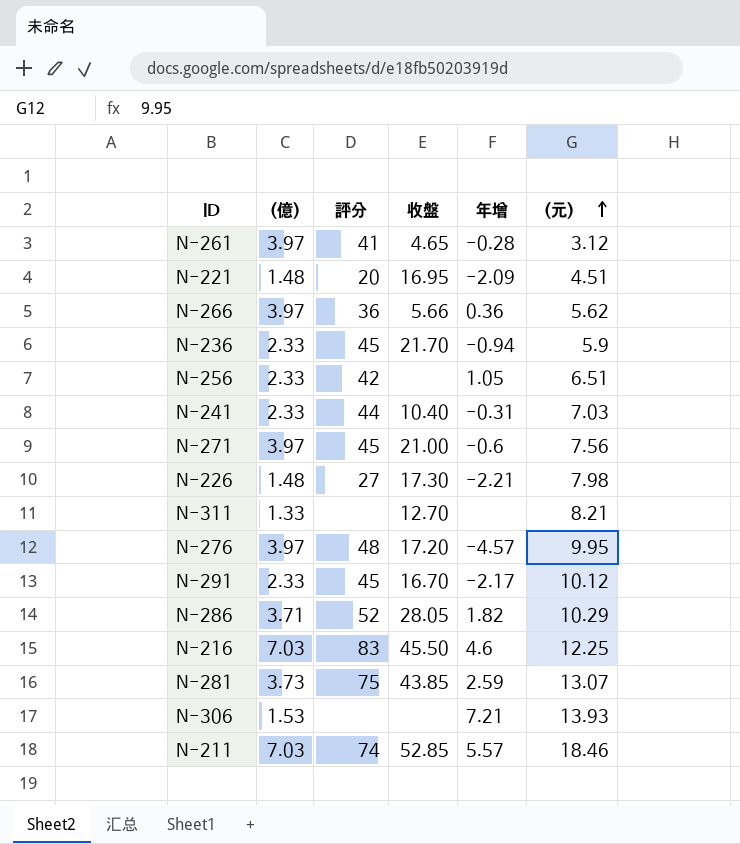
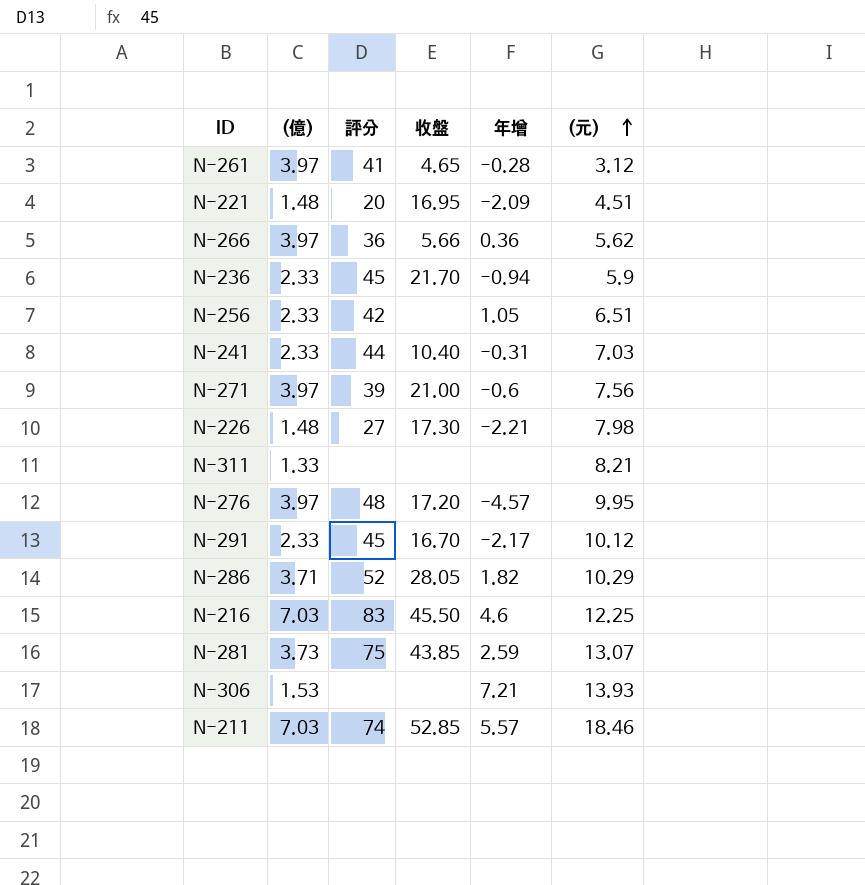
N-271 | 評分: 45 -> 39
N-311 | 收盤: 12.70 -> none

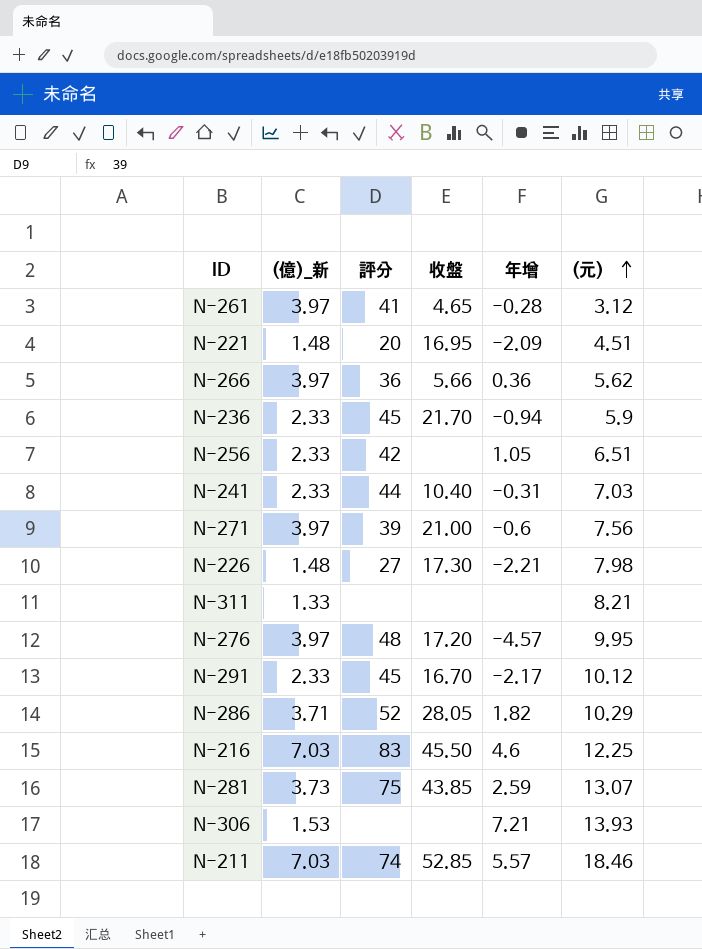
column name: (億) -> (億)_新

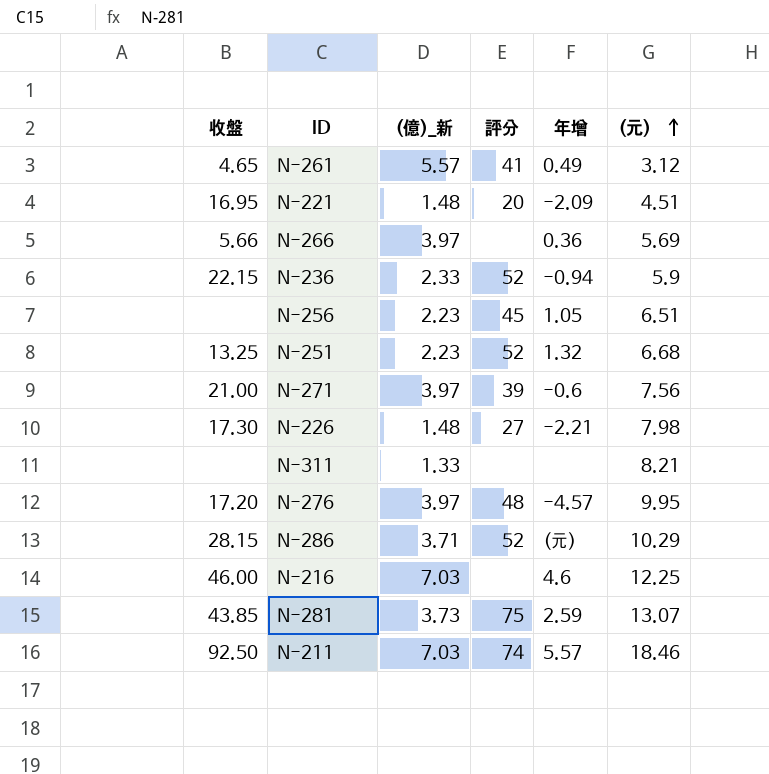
column 收盤 | position: 4 -> 1
row N-241: 2.33 | 44 | 10.40 | -0.31 | 7.03 -> none
row N-291: 2.33 | 45 | 16.70 | -2.17 | 10.12 -> none
row N-306: 1.53 | none | none | 7.21 | 13.93 -> none
N-261 | (億)_新: 3.97 -> 5.57
N-261 | 年增: -0.28 -> 0.49
N-266 | 評分: 36 -> none
N-266 | (元): 5.62 -> 5.69
N-236 | 收盤: 21.70 -> 22.15
N-236 | 評分: 45 -> 52
N-256 | (億)_新: 2.33 -> 2.23
N-256 | 評分: 42 -> 45
row N-251: none -> 13.25 | 2.23 | 52 | 1.32 | 6.68
N-286 | 收盤: 28.05 -> 28.15
N-286 | 年增: 1.82 -> (元)
N-216 | 收盤: 45.50 -> 46.00
N-216 | 評分: 83 -> none
N-211 | 收盤: 52.85 -> 92.50

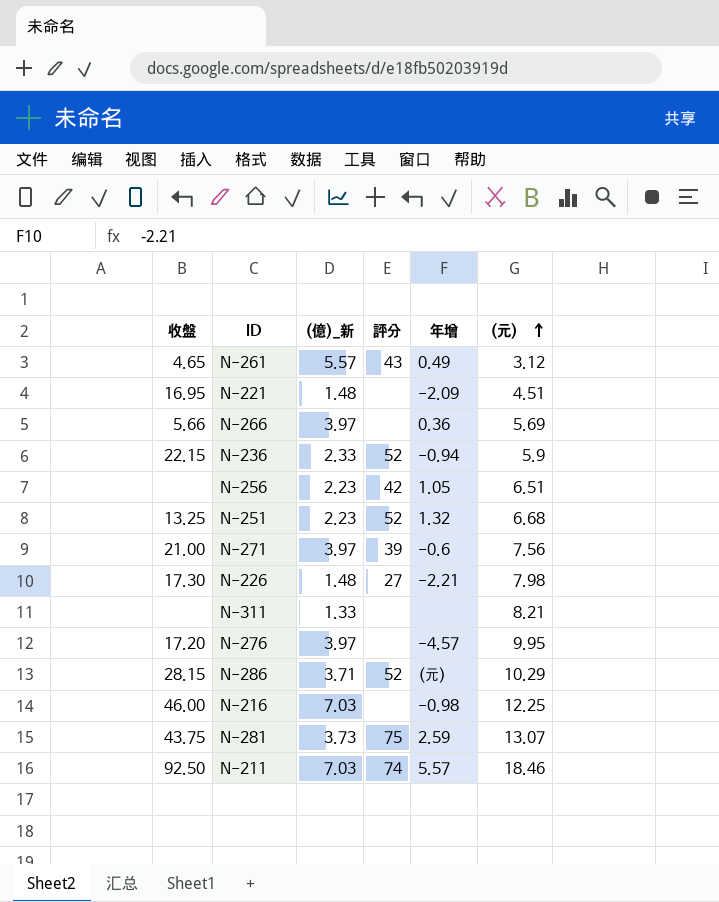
N-261 | 評分: 41 -> 43
N-221 | 評分: 20 -> none
N-256 | 評分: 45 -> 42
N-276 | 評分: 48 -> none
N-216 | 年增: 4.6 -> -0.98
N-281 | 收盤: 43.85 -> 43.75

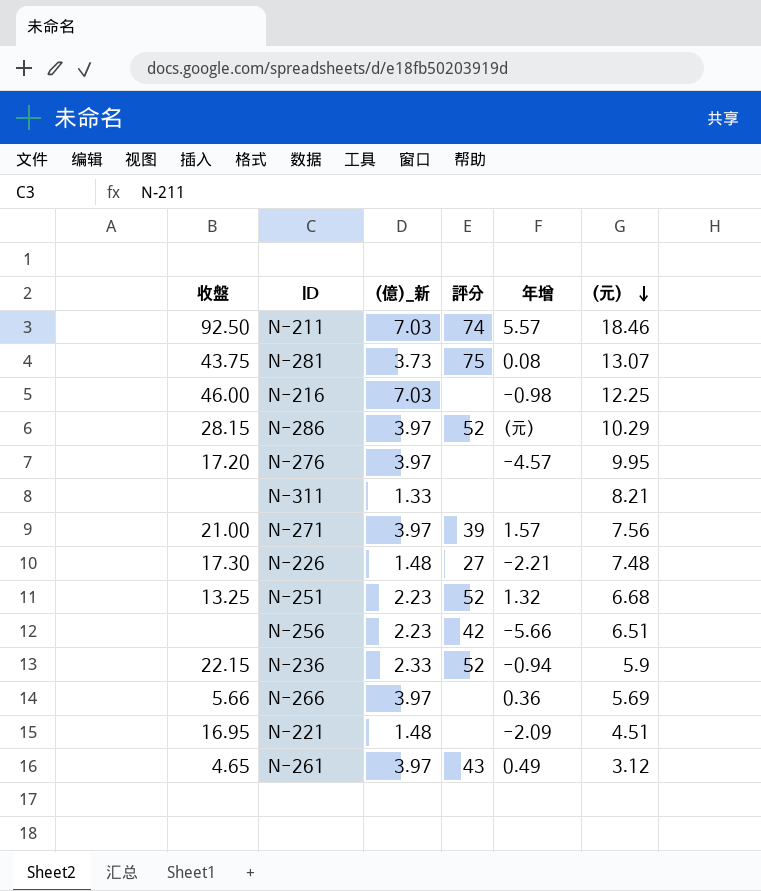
row order: (元) ascending -> (元) descending
N-281 | 年增: 2.59 -> 0.08
N-286 | (億)_新: 3.71 -> 3.97
N-271 | 年增: -0.6 -> 1.57
N-226 | (元): 7.98 -> 7.48
N-256 | 年增: 1.05 -> -5.66
N-261 | (億)_新: 5.57 -> 3.97

